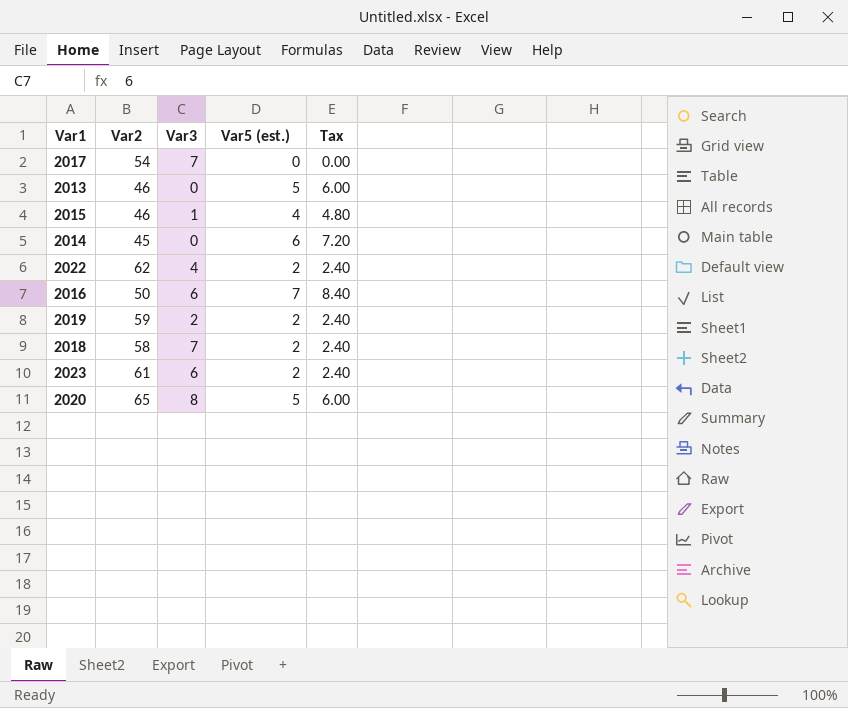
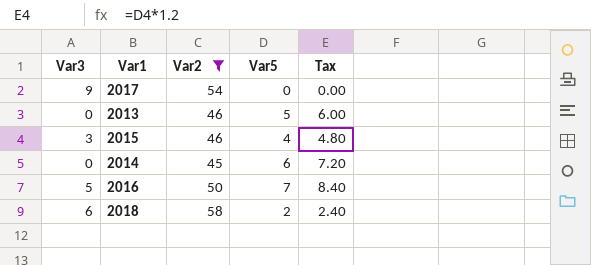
filter: none -> Var2 <= 58
column Var3 | position: 3 -> 1
column name: Var5 (est.) -> Var5
2017 | Var3: 7 -> 9
2015 | Var3: 1 -> 3
2016 | Var3: 6 -> 5
2018 | Var3: 7 -> 6

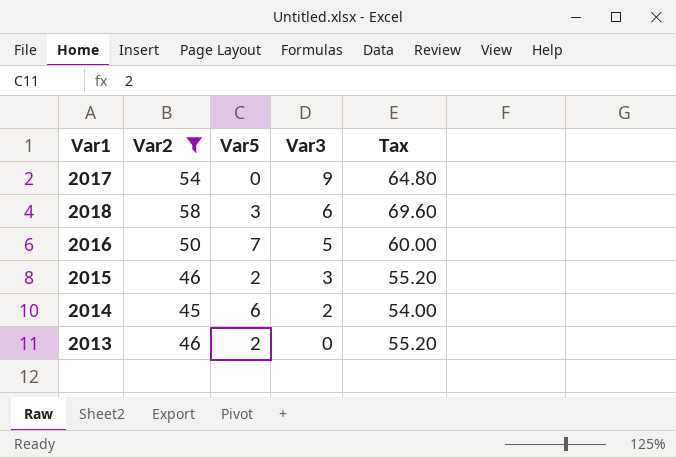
row order: none -> Var3 descending
column Var3 | position: 1 -> 4
column Tax | formula: [Var5] * 1.2 -> [Var2] * 1.2
2018 | Var5: 2 -> 3
2015 | Var5: 4 -> 2
2014 | Var3: 0 -> 2
2013 | Var5: 5 -> 2

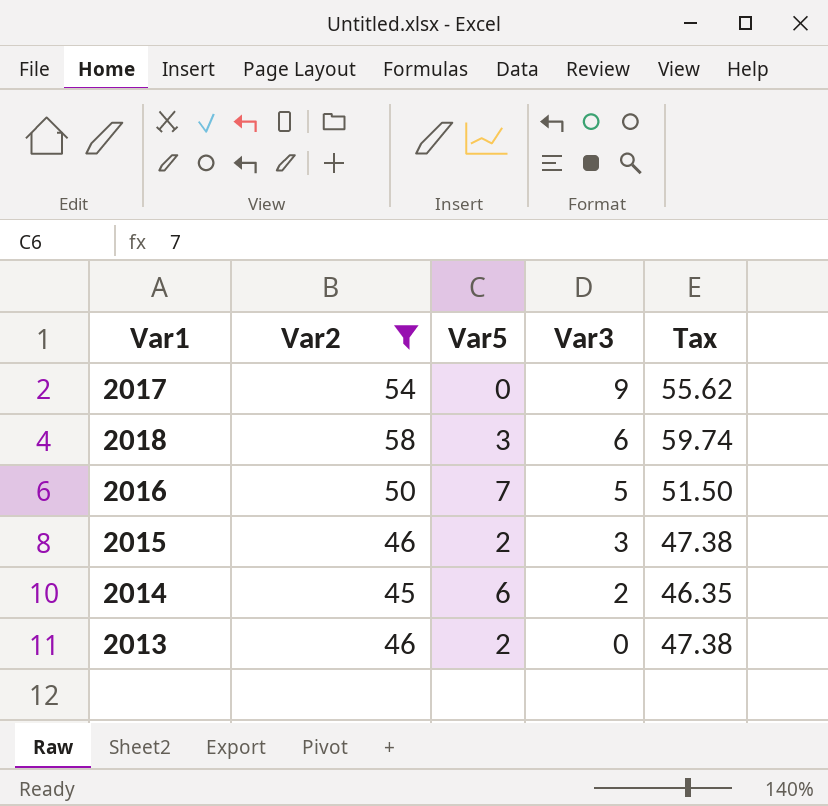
column Tax | formula: [Var2] * 1.2 -> [Var2] * 1.03

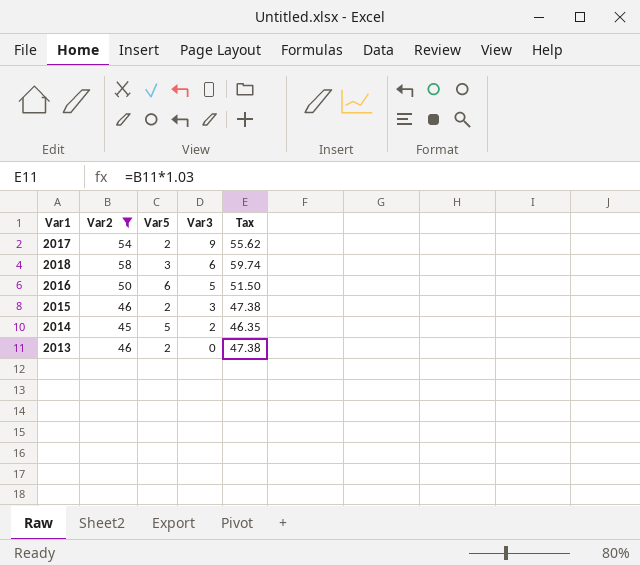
2017 | Var5: 0 -> 2
2016 | Var5: 7 -> 6
2014 | Var5: 6 -> 5

